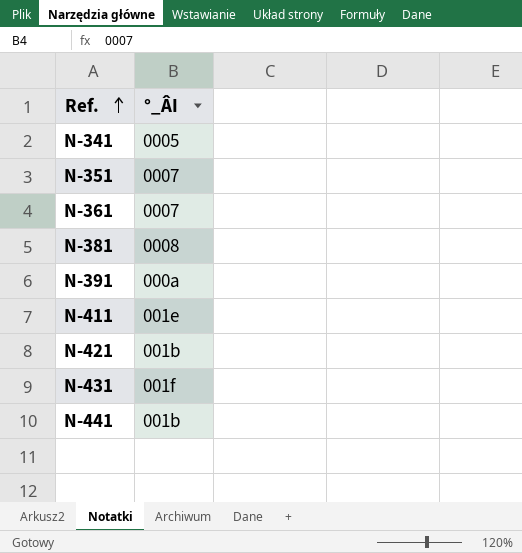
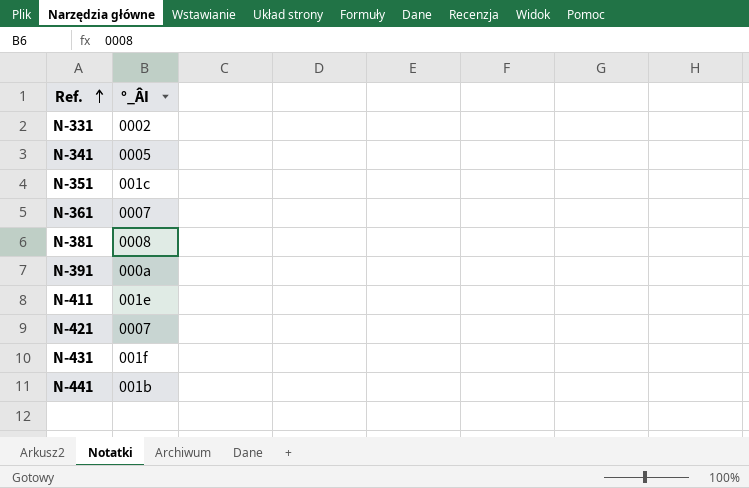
row N-331: none -> 0002
N-351 | °_ÂI: 0007 -> 001c
N-421 | °_ÂI: 001b -> 0007

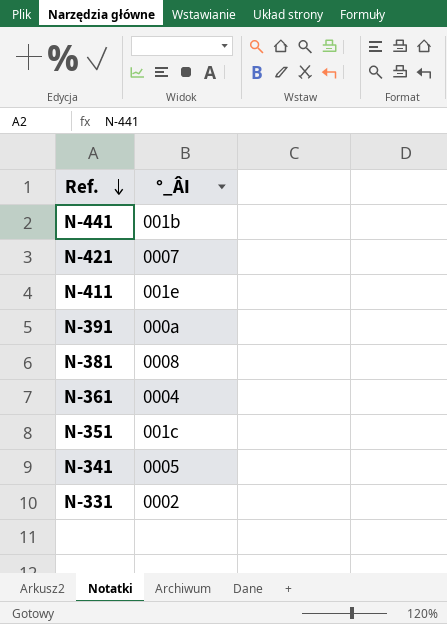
row order: Ref. ascending -> Ref. descending
row N-431: 001f -> none
N-361 | °_ÂI: 0007 -> 0004

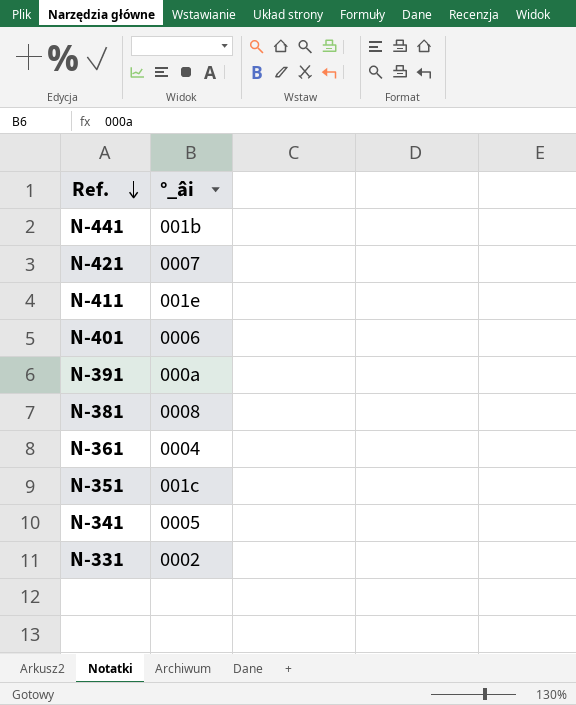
column name: °_ÂI -> °_âi
row N-401: none -> 0006

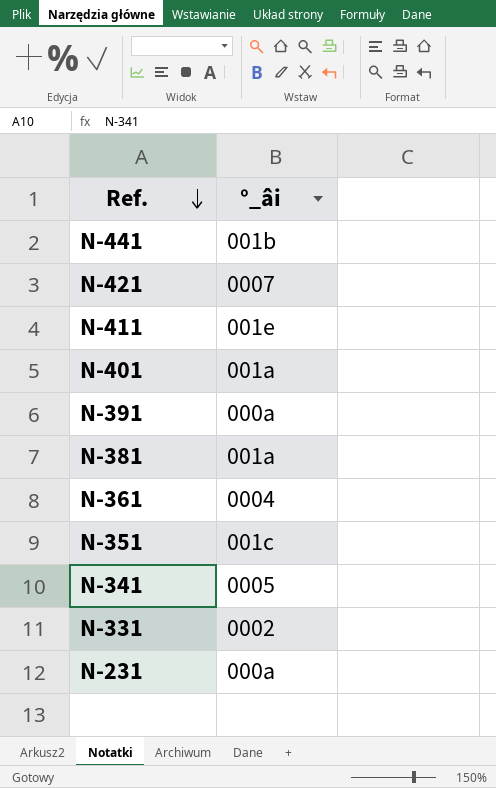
N-401 | °_âi: 0006 -> 001a
N-381 | °_âi: 0008 -> 001a
row N-231: none -> 000a

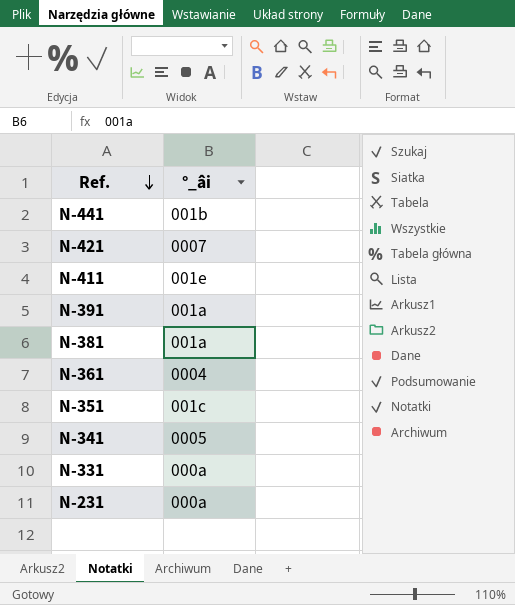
row N-401: 001a -> none
N-391 | °_âi: 000a -> 001a
N-331 | °_âi: 0002 -> 000a

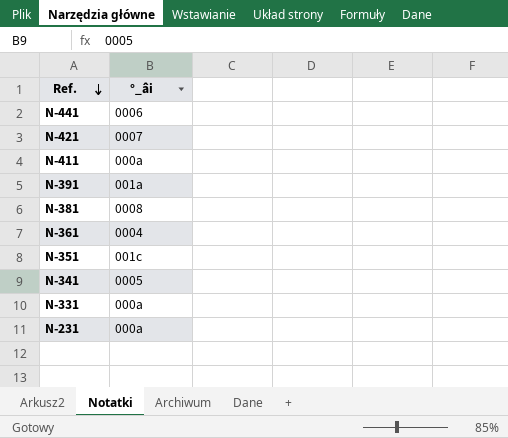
N-441 | °_âi: 001b -> 0006
N-411 | °_âi: 001e -> 000a
N-381 | °_âi: 001a -> 0008

